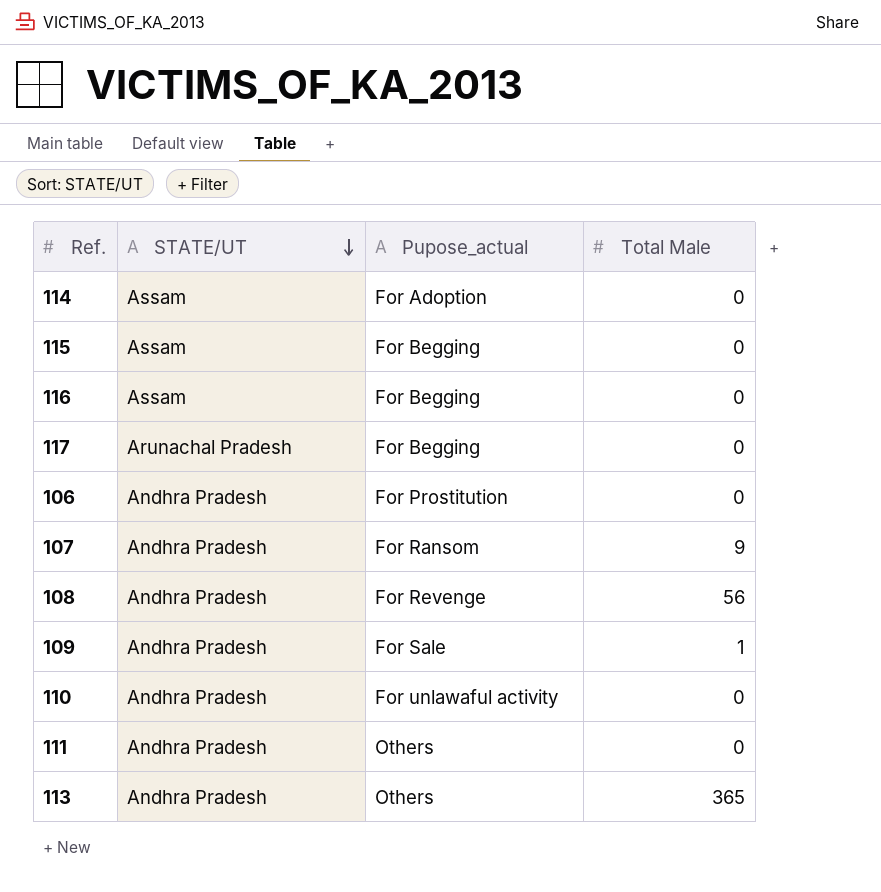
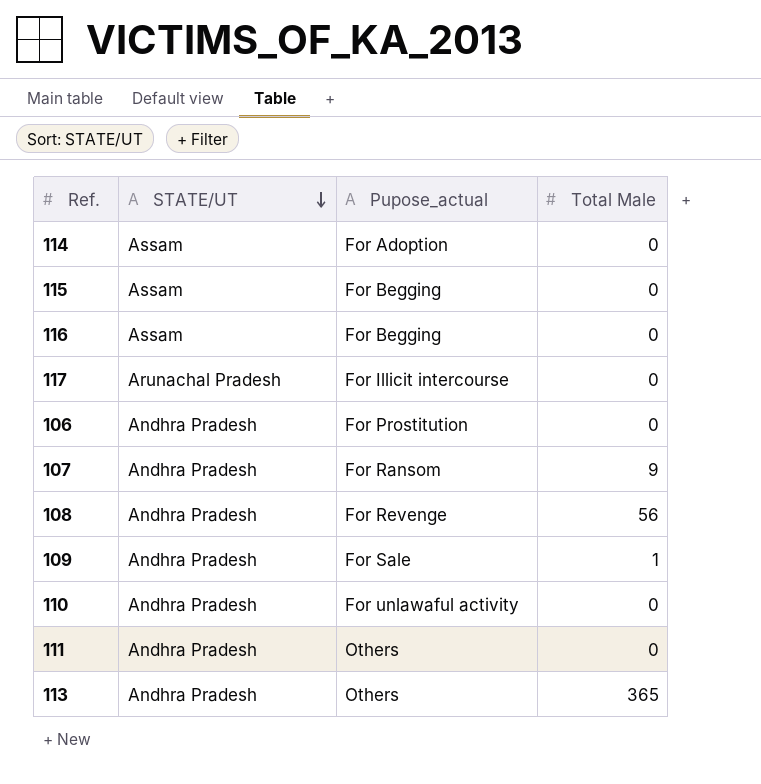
117 | Pupose_actual: For Begging -> For Illicit intercourse

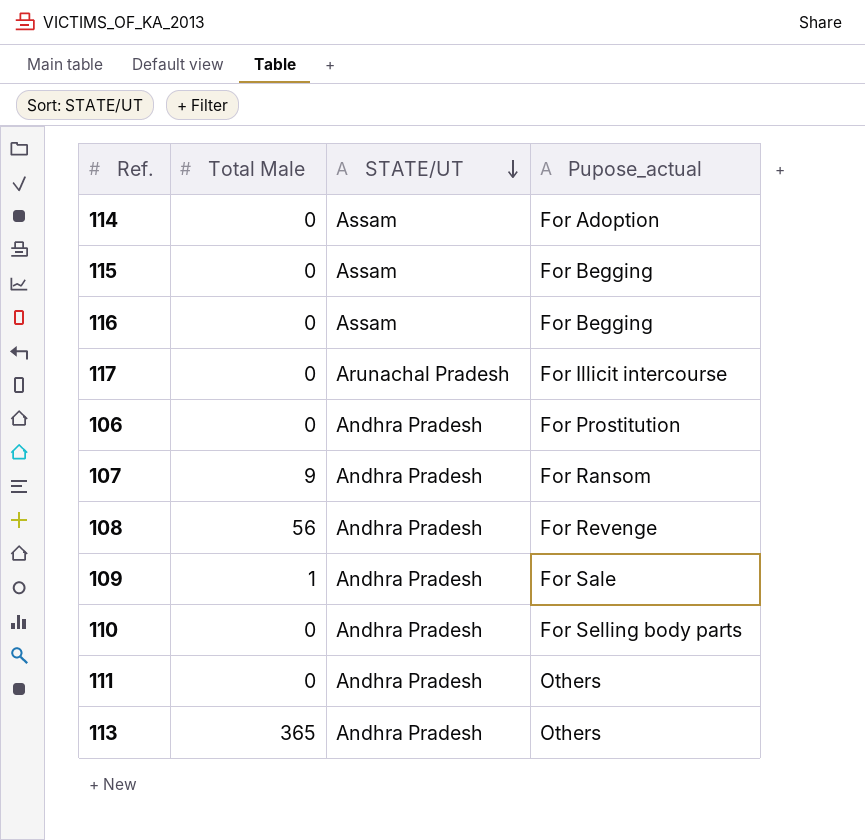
column Total Male | position: 4 -> 2
110 | Pupose_actual: For unlawaful activity -> For Selling body parts

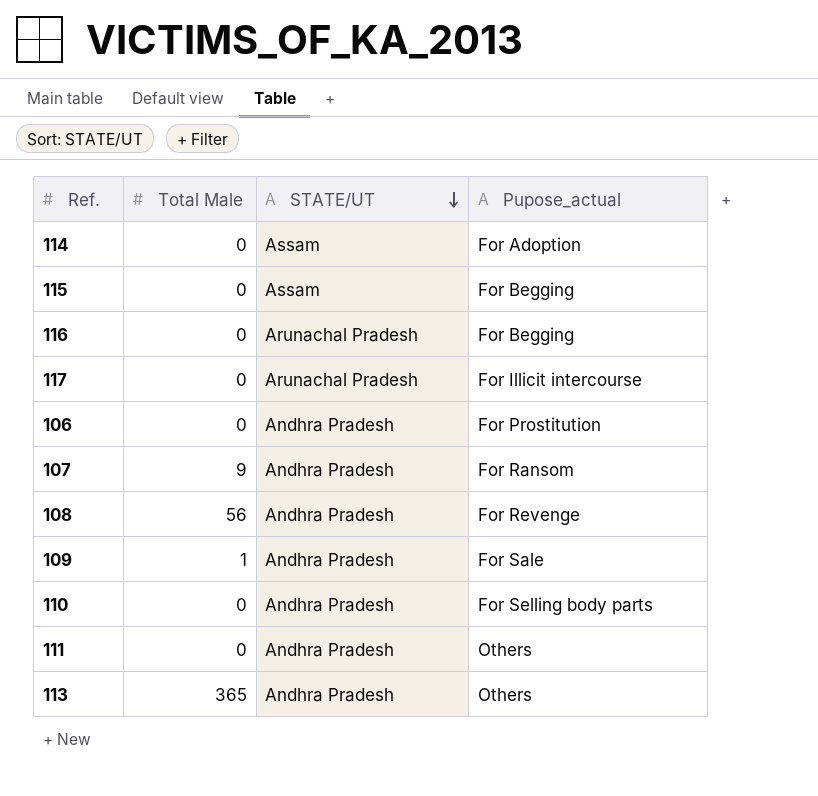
116 | STATE/UT: Assam -> Arunachal Pradesh

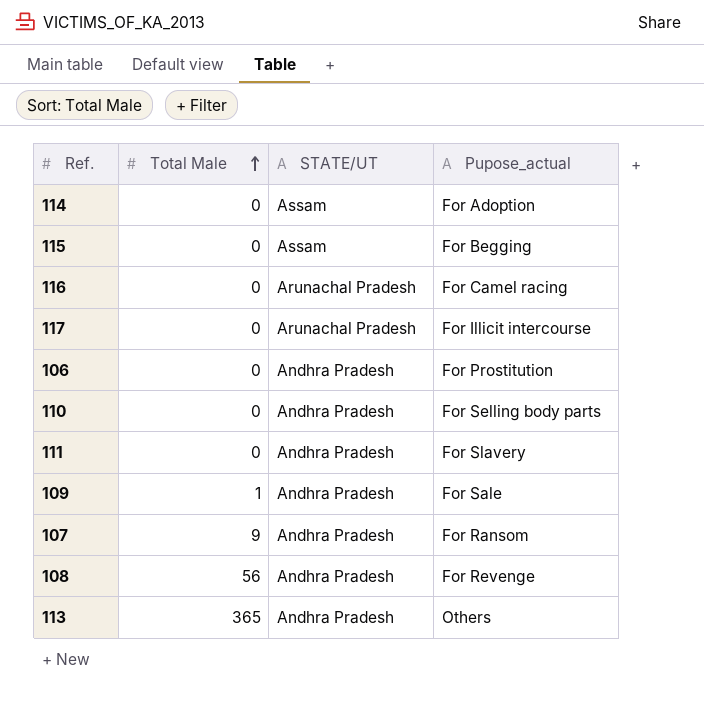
row order: STATE/UT descending -> Total Male ascending
116 | Pupose_actual: For Begging -> For Camel racing
111 | Pupose_actual: Others -> For Slavery

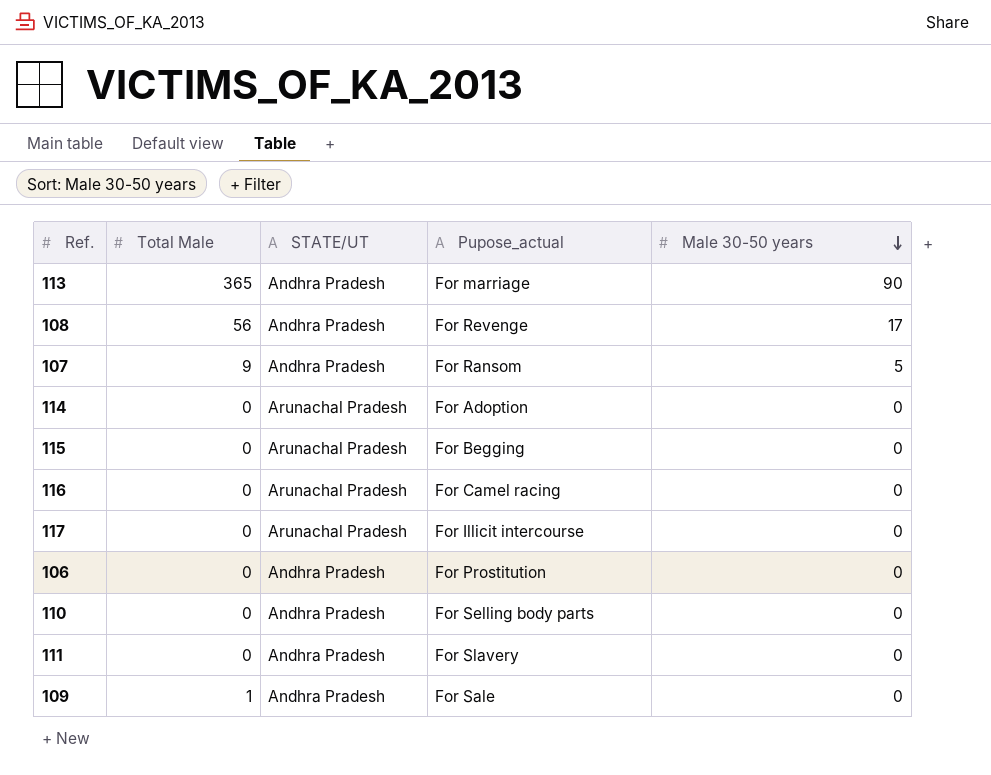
row order: Total Male ascending -> Male 30-50 years descending
column Male 30-50 years | position: none -> 5
113 | Pupose_actual: Others -> For marriage
114 | STATE/UT: Assam -> Arunachal Pradesh
115 | STATE/UT: Assam -> Arunachal Pradesh

